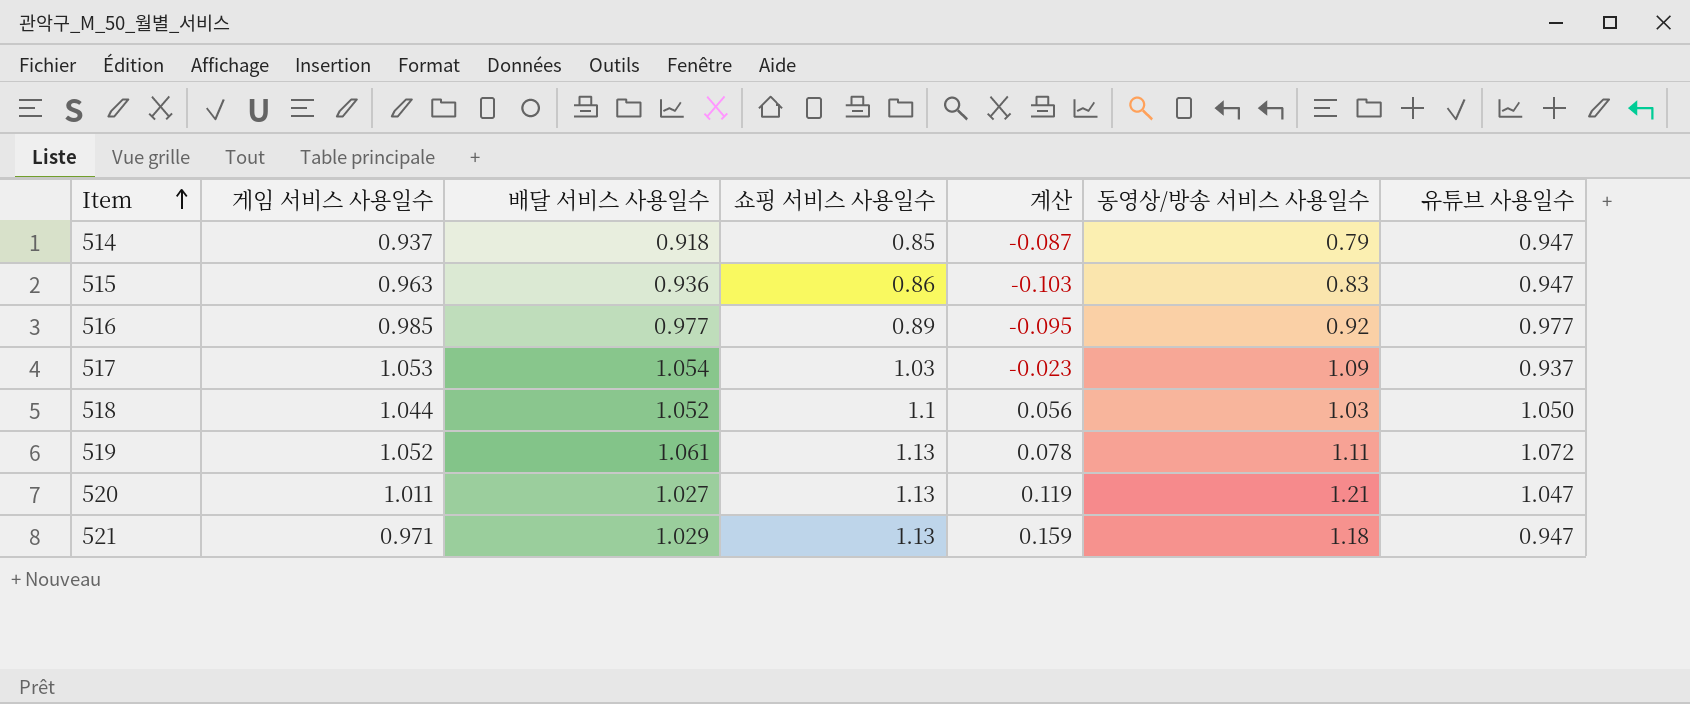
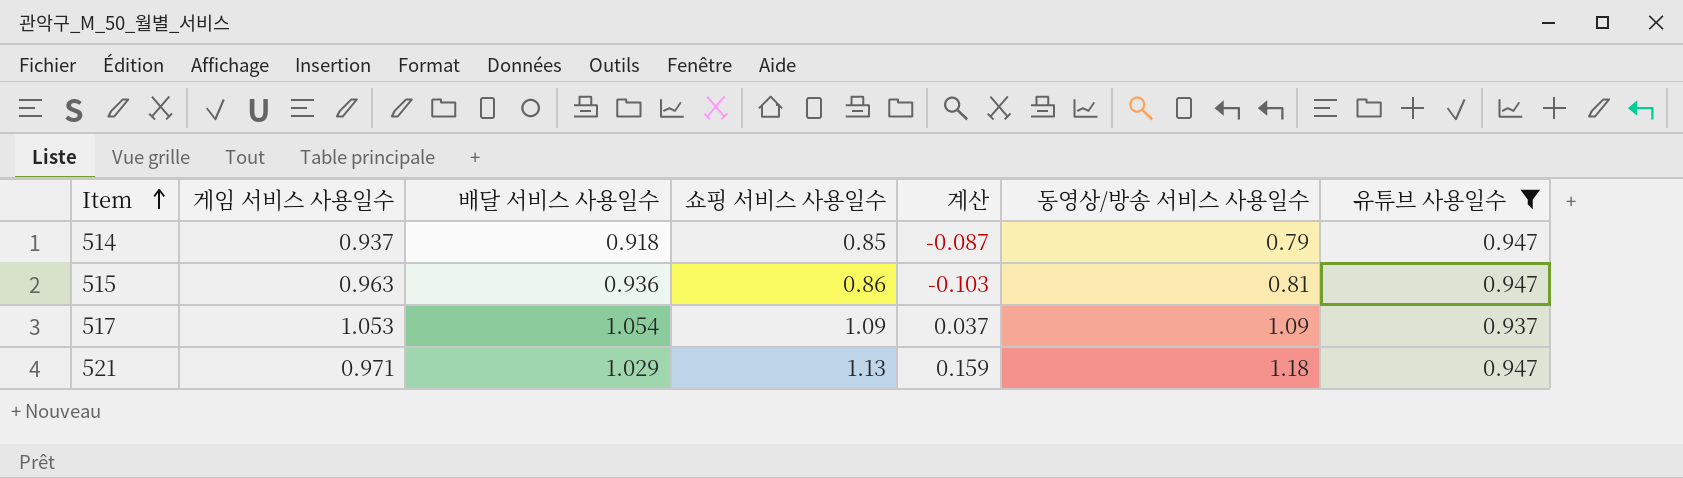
filter: none -> 유튜브 사용일수 <= 0.947
515 | 동영상/방송 서비스 사용일수: 0.83 -> 0.81
517 | 쇼핑 서비스 사용일수: 1.03 -> 1.09
517 | 계산: -0.023 -> 0.037

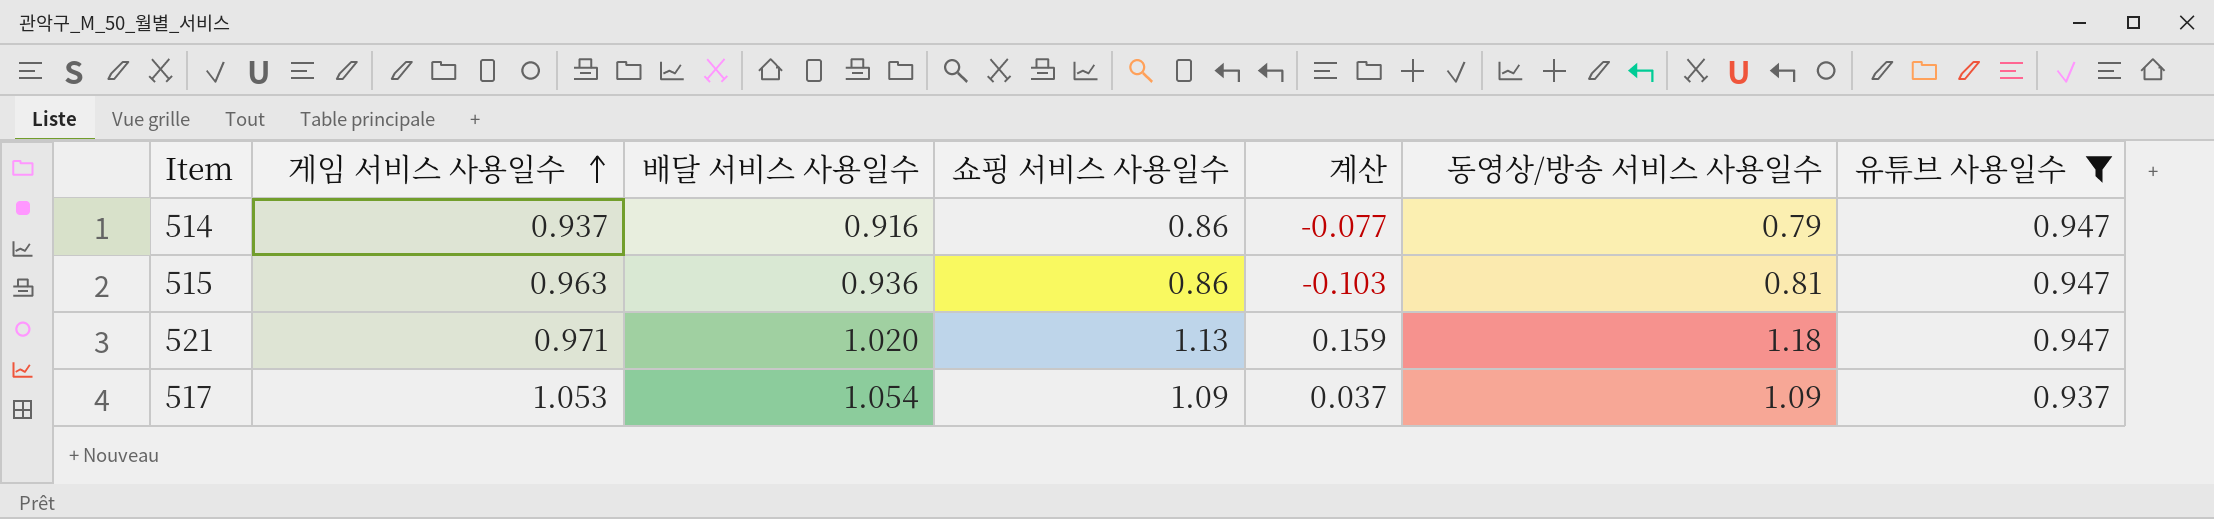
row order: Item ascending -> 게임 서비스 사용일수 ascending
514 | 배달 서비스 사용일수: 0.918 -> 0.916
514 | 쇼핑 서비스 사용일수: 0.85 -> 0.86
514 | 계산: -0.087 -> -0.077
521 | 배달 서비스 사용일수: 1.029 -> 1.020

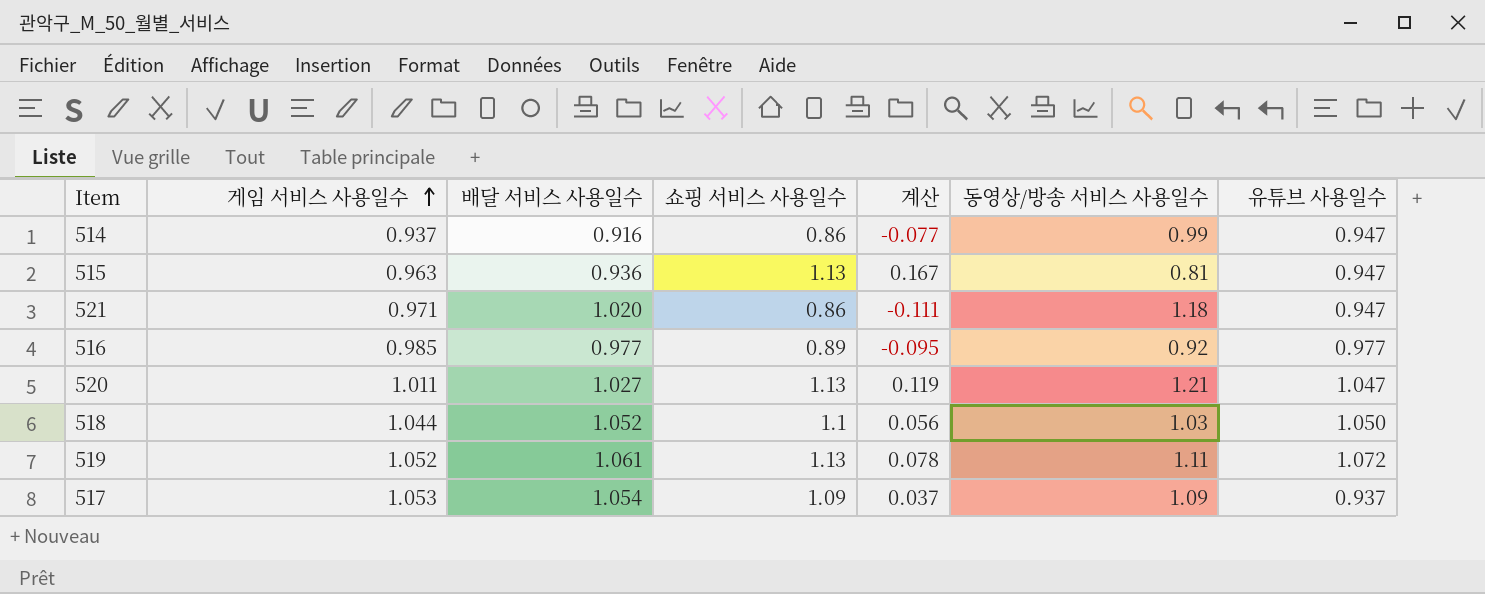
filter: 유튜브 사용일수 <= 0.947 -> none
514 | 동영상/방송 서비스 사용일수: 0.79 -> 0.99
515 | 쇼핑 서비스 사용일수: 0.86 -> 1.13
515 | 계산: -0.103 -> 0.167
521 | 쇼핑 서비스 사용일수: 1.13 -> 0.86
521 | 계산: 0.159 -> -0.111

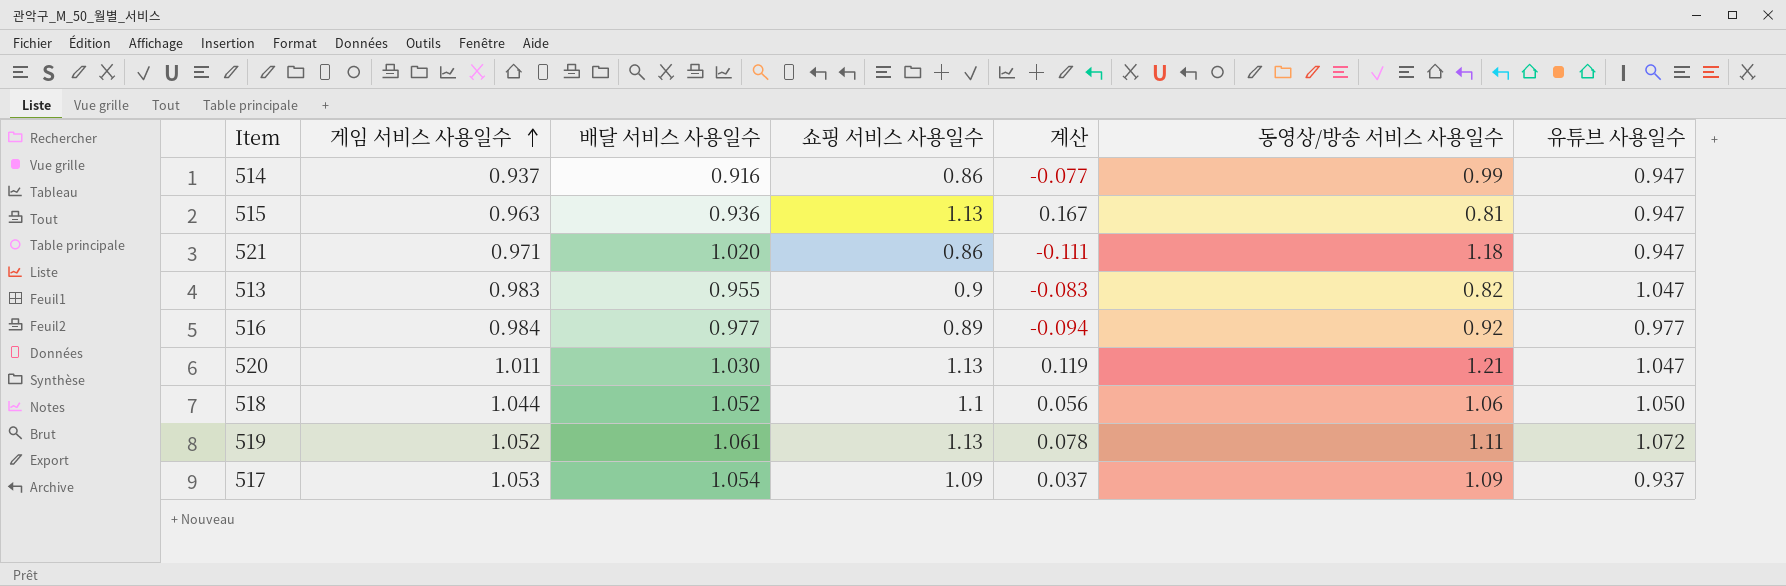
row 513: none -> 0.983 | 0.955 | 0.9 | -0.083 | 0.82 | 1.047
516 | 게임 서비스 사용일수: 0.985 -> 0.984
516 | 계산: -0.095 -> -0.094
520 | 배달 서비스 사용일수: 1.027 -> 1.030
518 | 동영상/방송 서비스 사용일수: 1.03 -> 1.06

